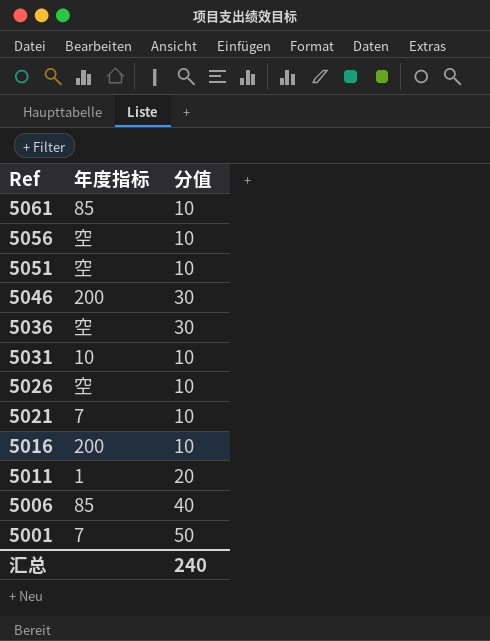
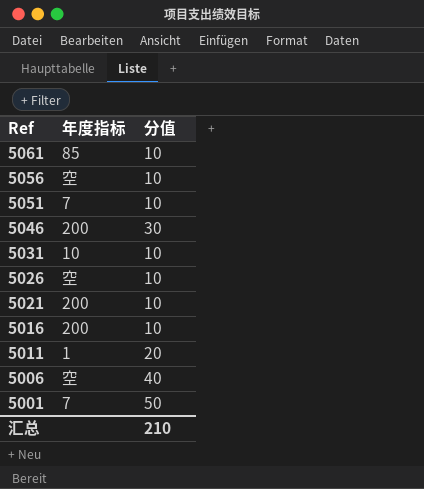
row 5036: 空 | 30 -> none
5051 | 年度指标: 空 -> 7
5021 | 年度指标: 7 -> 200
5006 | 年度指标: 85 -> 空
汇总 | 分值: 240 -> 210

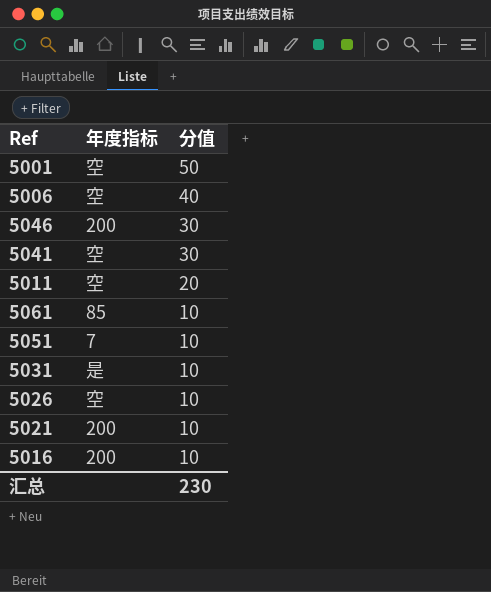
row order: Ref descending -> 分值 descending
row 5056: 空 | 10 -> none
5001 | 年度指标: 7 -> 空
row 5041: none -> 空 | 30
5011 | 年度指标: 1 -> 空
5031 | 年度指标: 10 -> 是
汇总 | 分值: 210 -> 230

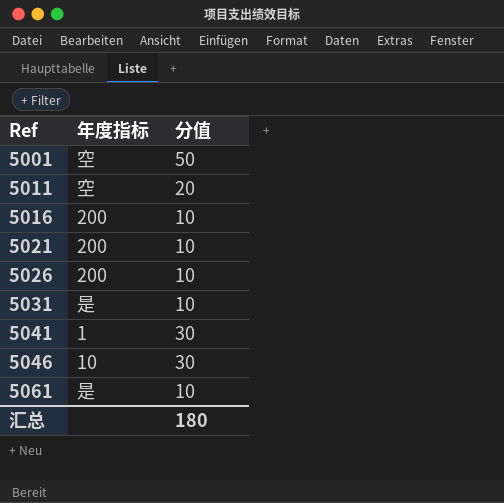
row order: 分值 descending -> Ref ascending
row 5006: 空 | 40 -> none
row 5051: 7 | 10 -> none
5026 | 年度指标: 空 -> 200
5041 | 年度指标: 空 -> 1
5046 | 年度指标: 200 -> 10
5061 | 年度指标: 85 -> 是
汇总 | 分值: 230 -> 180

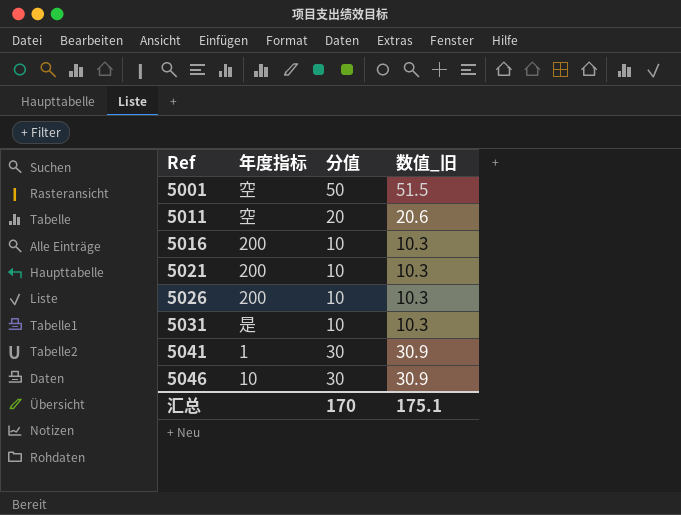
column 数值_旧 | formula: none -> [分值] * 1.03
row 5061: 是 | 10 -> none
汇总 | 分值: 180 -> 170

